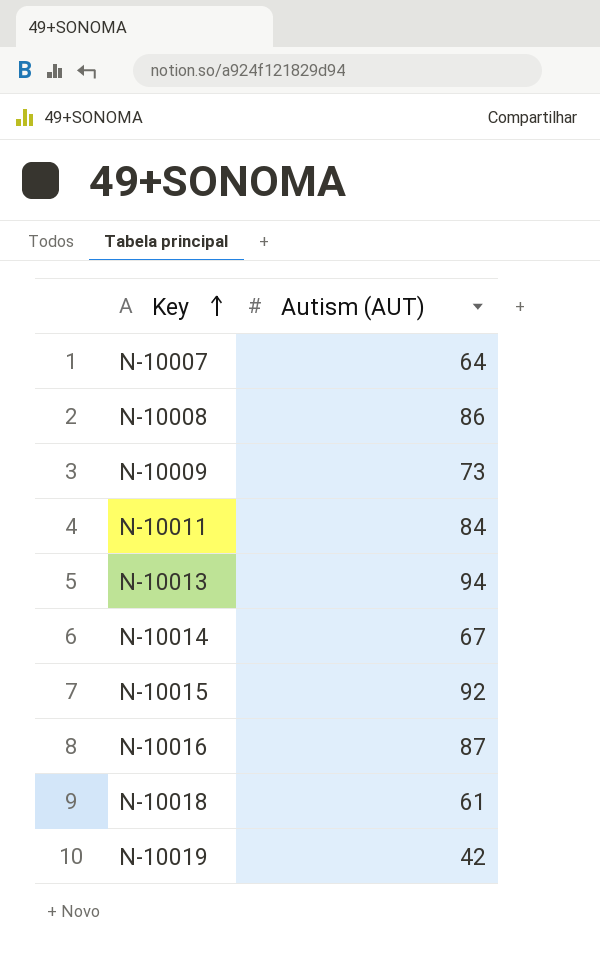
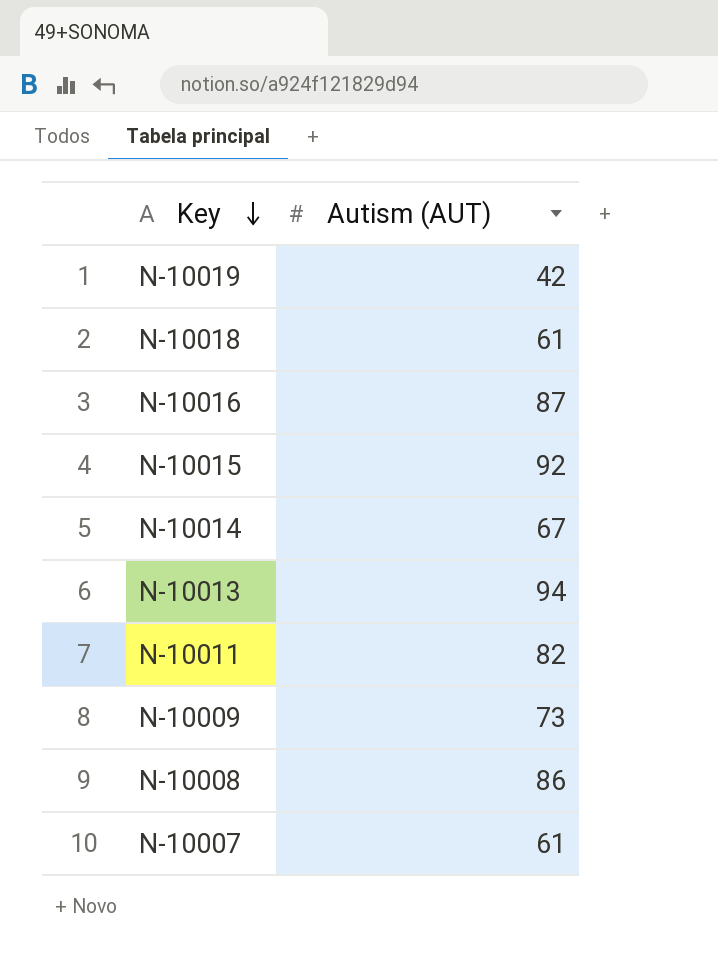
row order: Key ascending -> Key descending
N-10011 | Autism (AUT): 84 -> 82
N-10007 | Autism (AUT): 64 -> 61

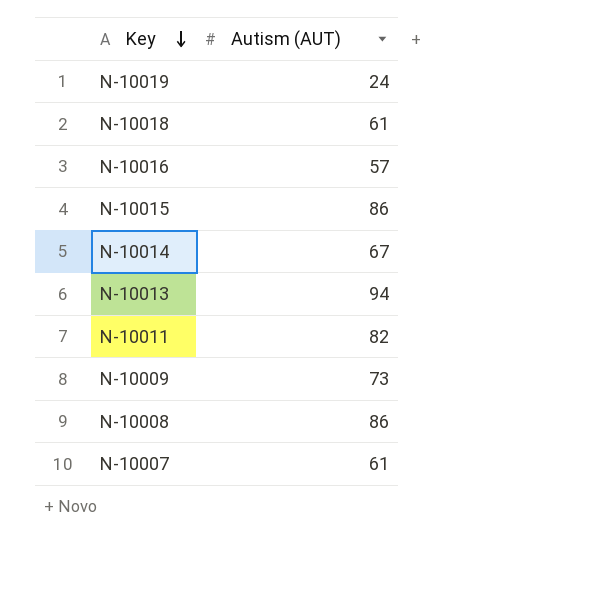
N-10019 | Autism (AUT): 42 -> 24
N-10016 | Autism (AUT): 87 -> 57
N-10015 | Autism (AUT): 92 -> 86

